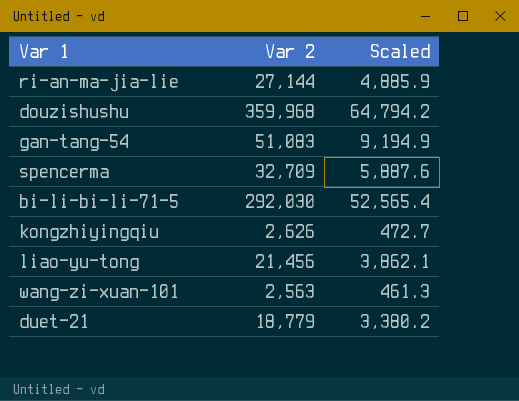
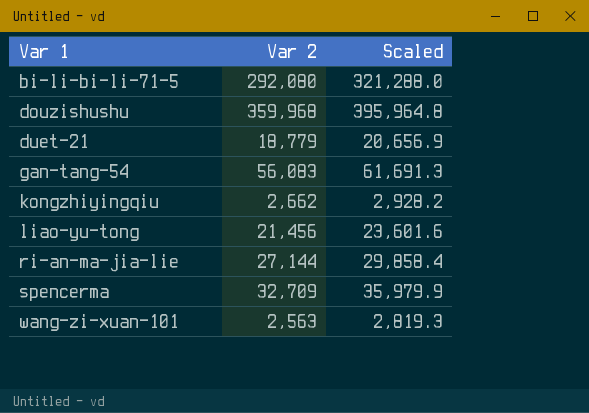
row order: none -> Var 1 ascending
column Scaled | formula: [Var 2] * 0.18 -> [Var 2] * 1.1
bi-li-bi-li-71-5 | Var 2: 292,030 -> 292,080
gan-tang-54 | Var 2: 51,083 -> 56,083
kongzhiyingqiu | Var 2: 2,626 -> 2,662

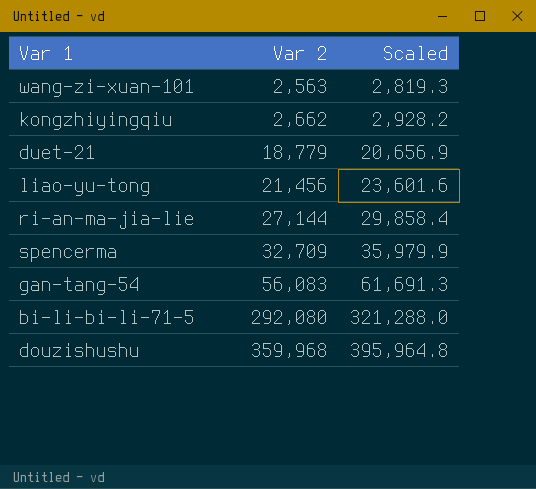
row order: Var 1 ascending -> Var 2 ascending

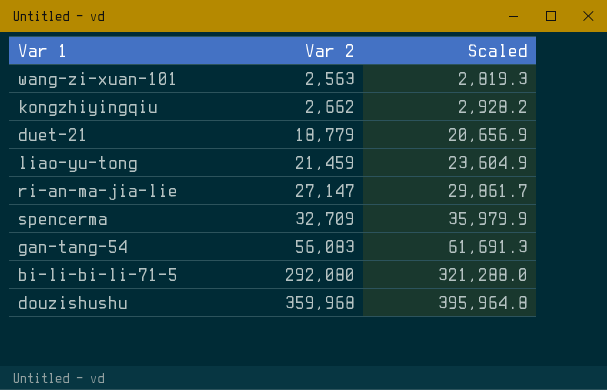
liao-yu-tong | Var 2: 21,456 -> 21,459
liao-yu-tong | Scaled: 23,601.6 -> 23,604.9
ri-an-ma-jia-lie | Var 2: 27,144 -> 27,147
ri-an-ma-jia-lie | Scaled: 29,858.4 -> 29,861.7

